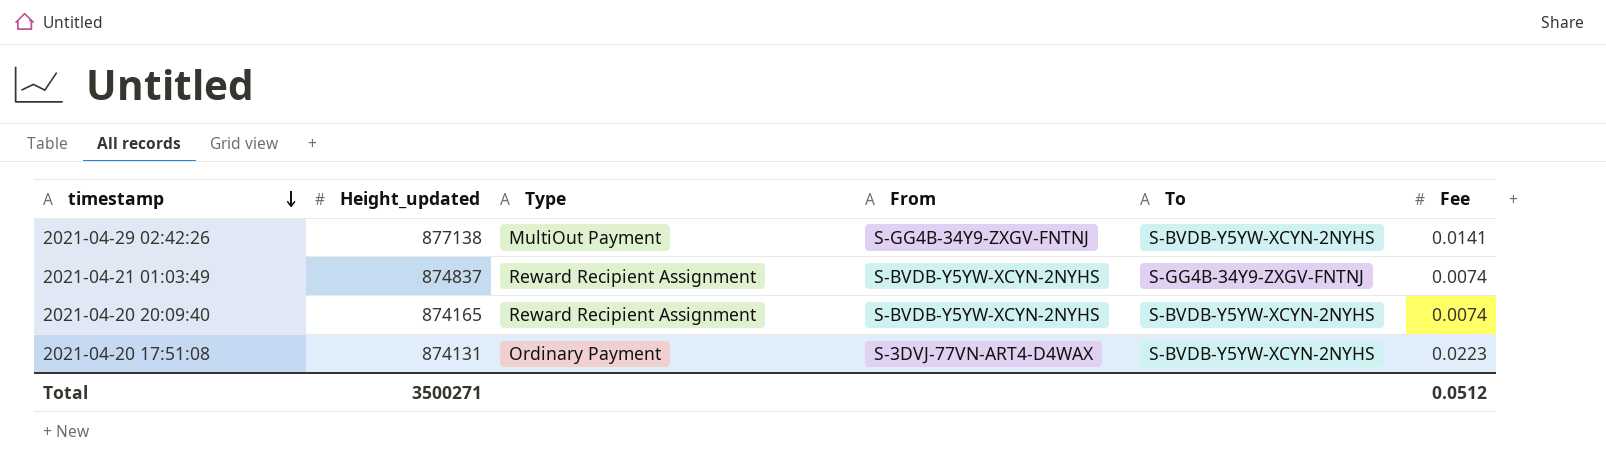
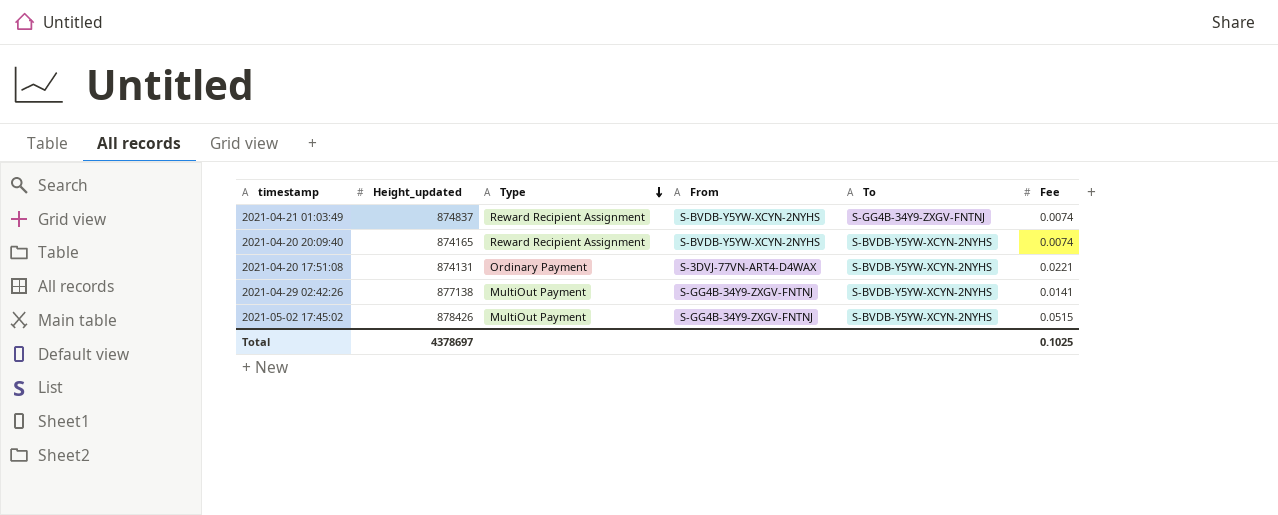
row order: timestamp descending -> Type descending
2021-04-20 17:51:08 | Fee: 0.0223 -> 0.0221
row 2021-05-02 17:45:02: none -> 878426 | MultiOut Payment | S-GG4B-34Y9-ZXGV-FNTNJ | S-BVDB-Y5YW-XCYN-2NYHS | 0.0515
Total | Height_updated: 3500271 -> 4378697
Total | Fee: 0.0512 -> 0.1025

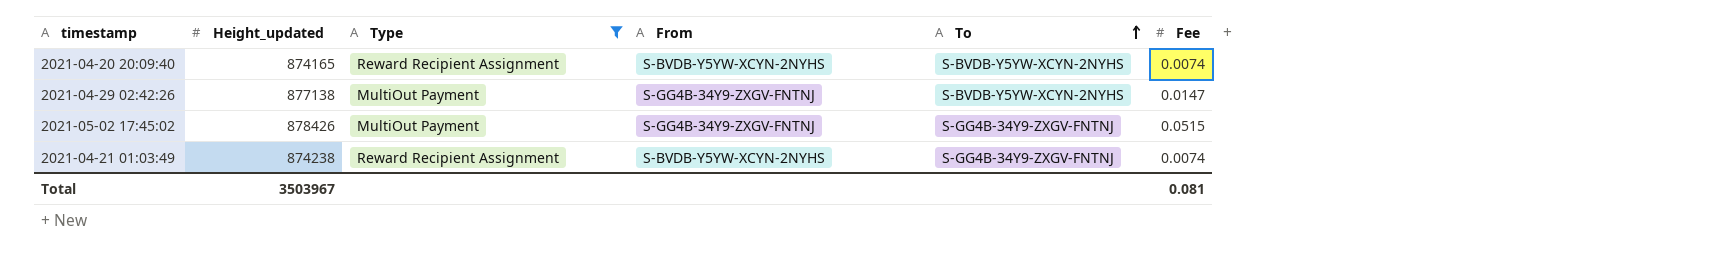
filter: none -> Type != Ordinary Payment
row order: Type descending -> To ascending
2021-04-29 02:42:26 | Fee: 0.0141 -> 0.0147
2021-05-02 17:45:02 | To: S-BVDB-Y5YW-XCYN-2NYHS -> S-GG4B-34Y9-ZXGV-FNTNJ
2021-04-21 01:03:49 | Height_updated: 874837 -> 874238
Total | Height_updated: 4378697 -> 3503967
Total | Fee: 0.1025 -> 0.081

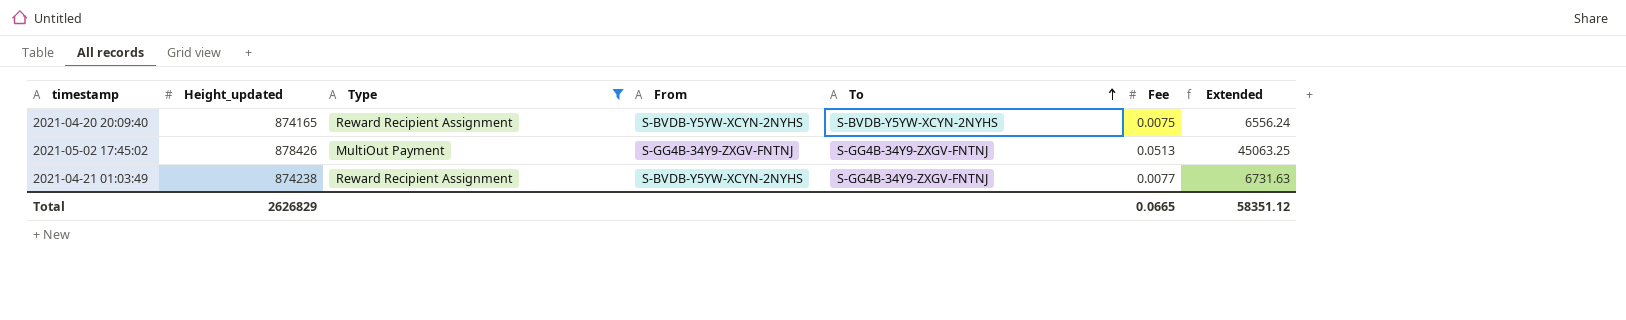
column Extended | formula: none -> [Height_updated] * [Fee]
row 2021-04-29 02:42:26: 877138 | MultiOut Payment | S-GG4B-34Y9-ZXGV-FNTNJ | S-BVDB-Y5YW-XCYN-2NYHS | 0.0147 -> none
2021-04-20 20:09:40 | Fee: 0.0074 -> 0.0075
2021-05-02 17:45:02 | Fee: 0.0515 -> 0.0513
2021-04-21 01:03:49 | Fee: 0.0074 -> 0.0077
Total | Height_updated: 3503967 -> 2626829
Total | Fee: 0.081 -> 0.0665

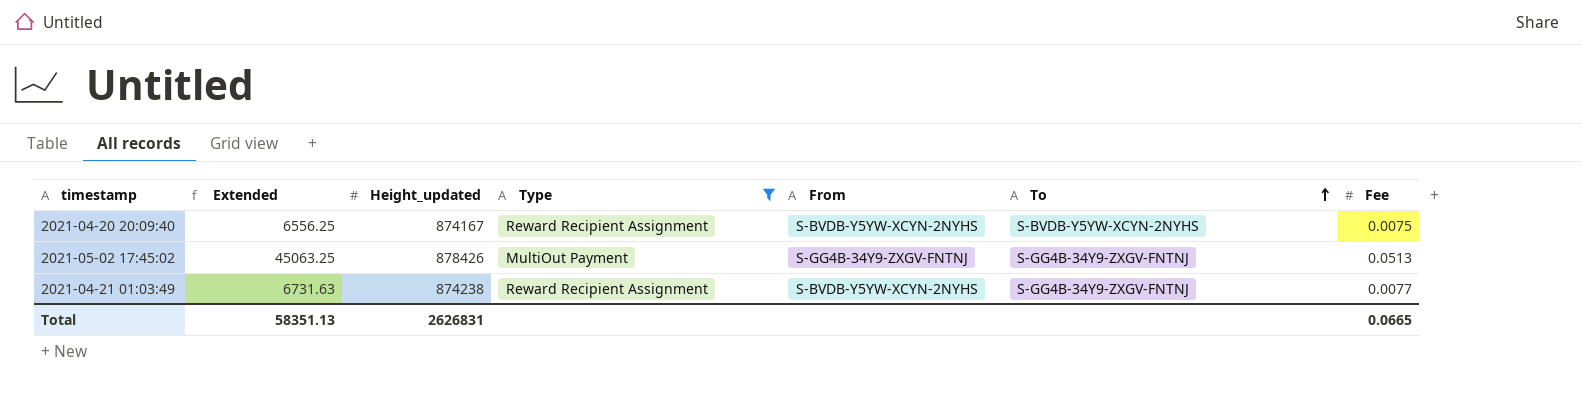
column Extended | position: 7 -> 2
2021-04-20 20:09:40 | Extended: 6556.24 -> 6556.25
2021-04-20 20:09:40 | Height_updated: 874165 -> 874167
Total | Extended: 58351.12 -> 58351.13
Total | Height_updated: 2626829 -> 2626831

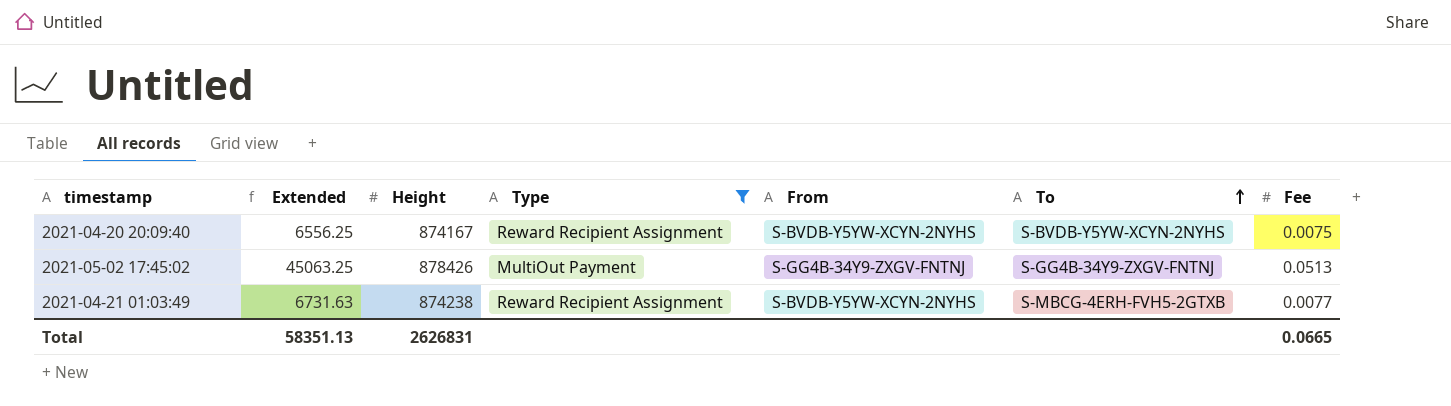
column name: Height_updated -> Height
2021-04-21 01:03:49 | To: S-GG4B-34Y9-ZXGV-FNTNJ -> S-MBCG-4ERH-FVH5-2GTXB

